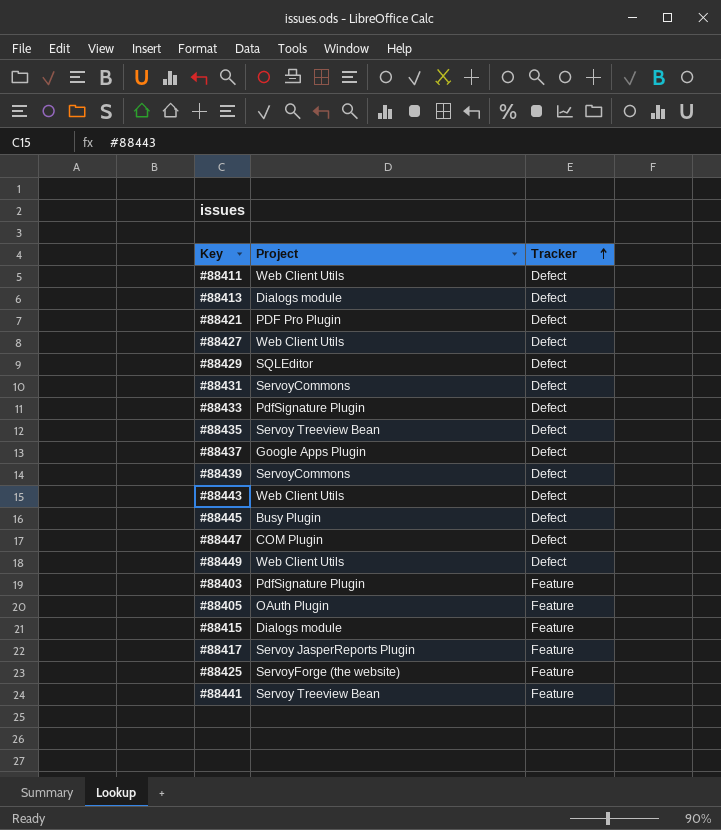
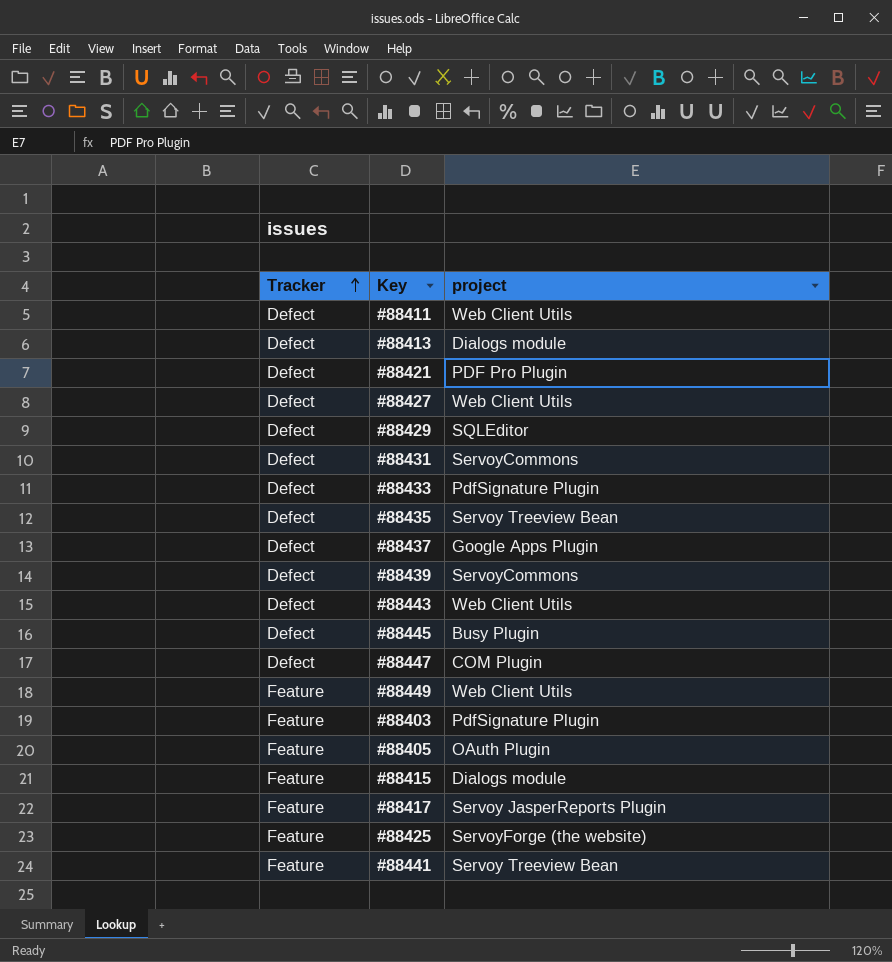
column Tracker | position: 3 -> 1
column name: Project -> project
#88449 | Tracker: Defect -> Feature

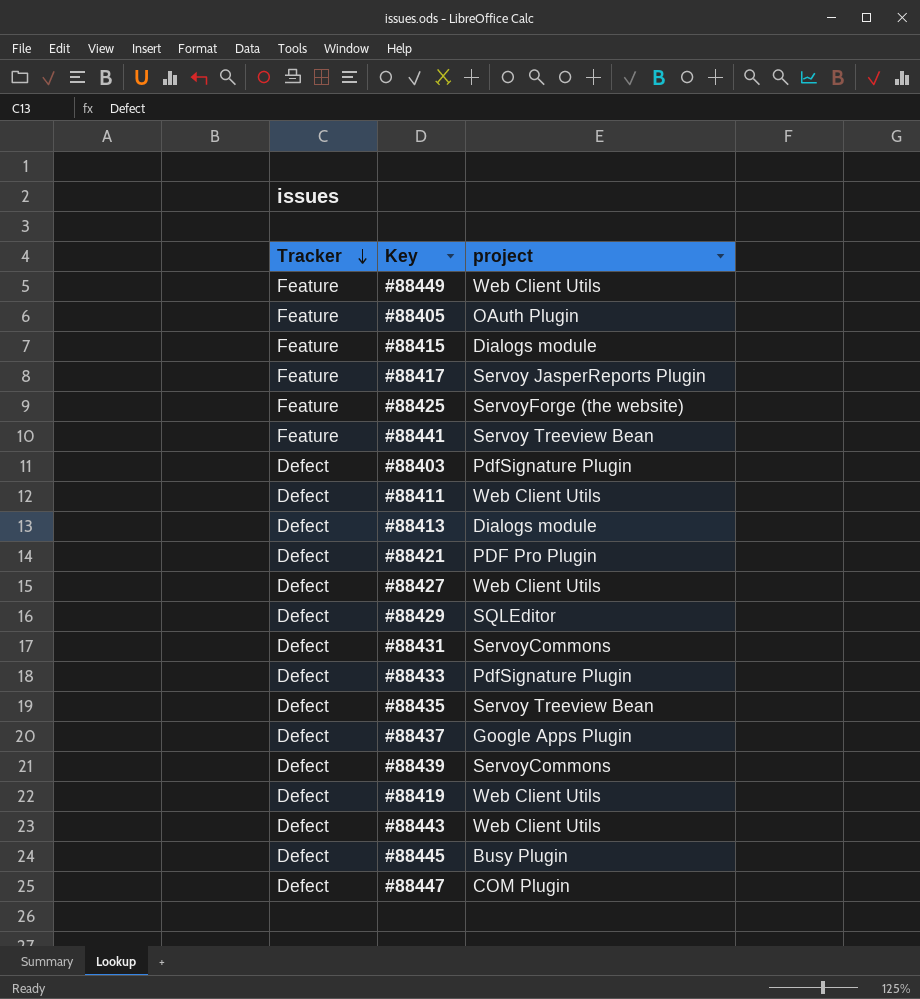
row order: Tracker ascending -> Tracker descending
#88403 | Tracker: Feature -> Defect
row #88419: none -> Defect | Web Client Utils

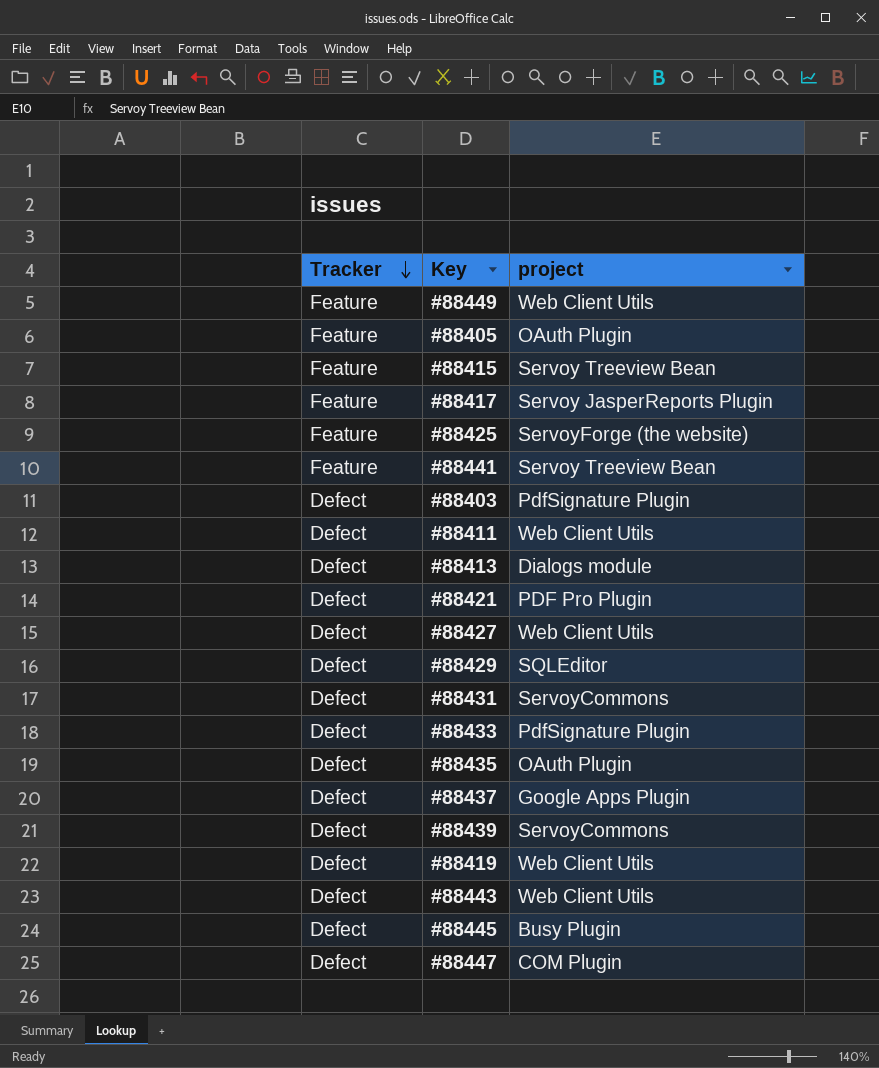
#88415 | project: Dialogs module -> Servoy Treeview Bean
#88435 | project: Servoy Treeview Bean -> OAuth Plugin

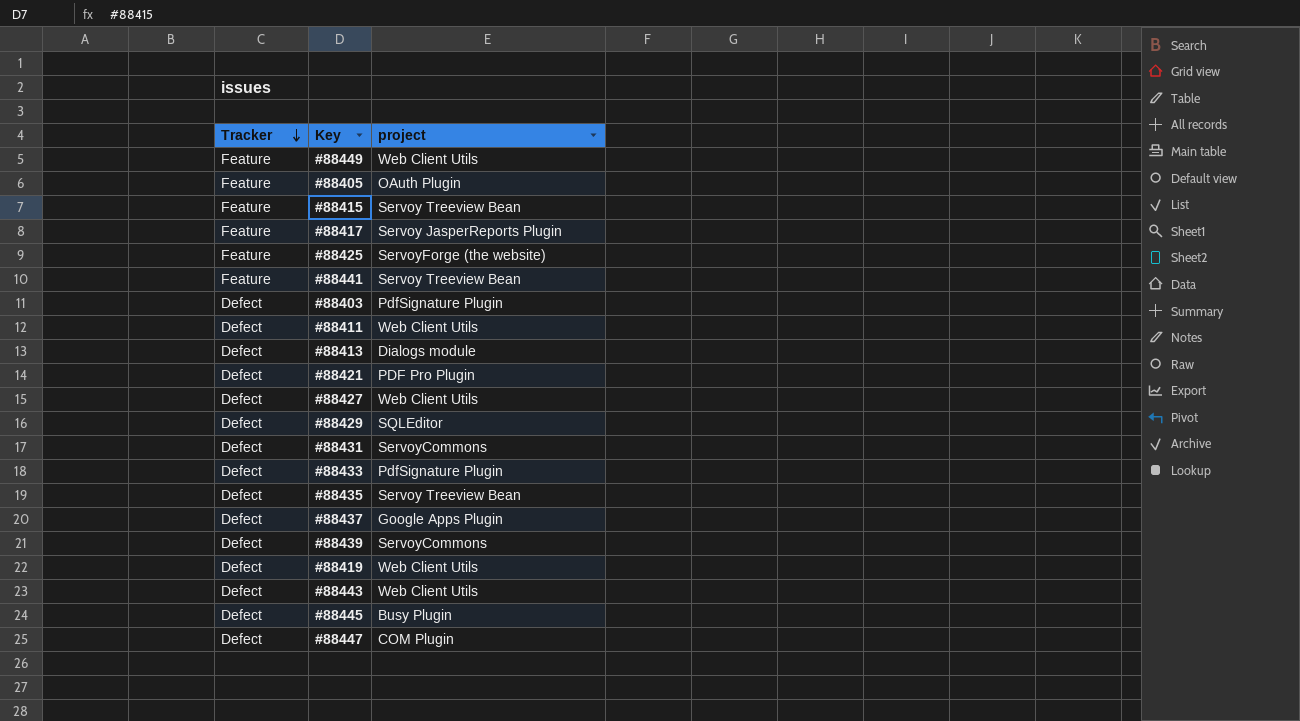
#88435 | project: OAuth Plugin -> Servoy Treeview Bean

